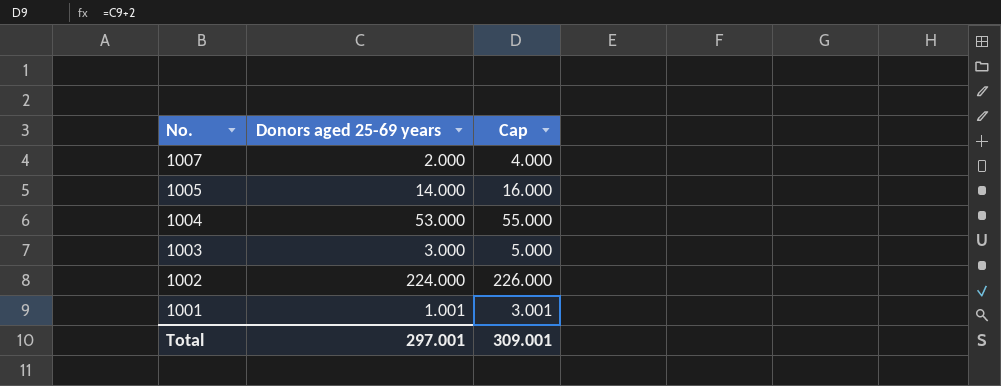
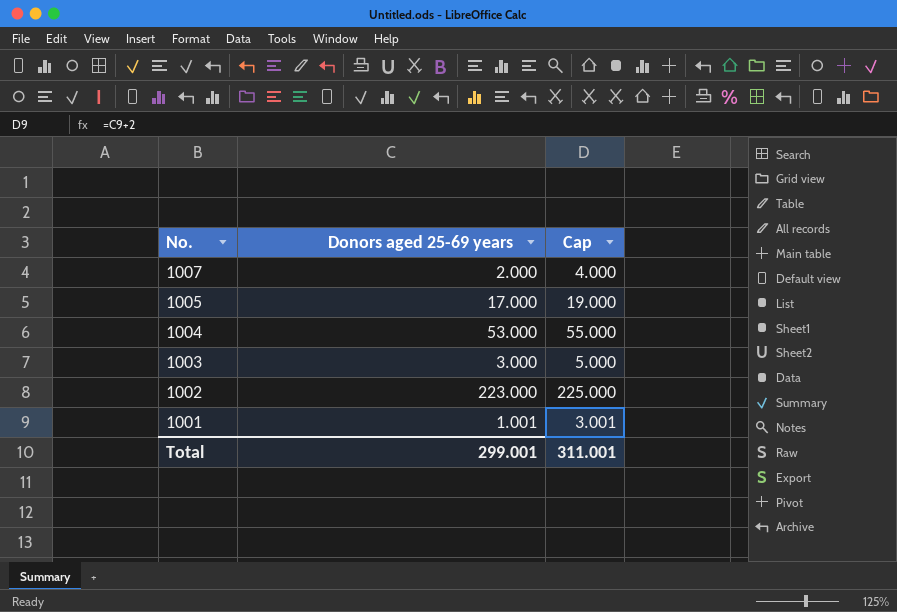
1005 | Donors aged 25-69 years: 14.000 -> 17.000
1005 | Cap: 16.000 -> 19.000
1002 | Donors aged 25-69 years: 224.000 -> 223.000
1002 | Cap: 226.000 -> 225.000
Total | Donors aged 25-69 years: 297.001 -> 299.001
Total | Cap: 309.001 -> 311.001

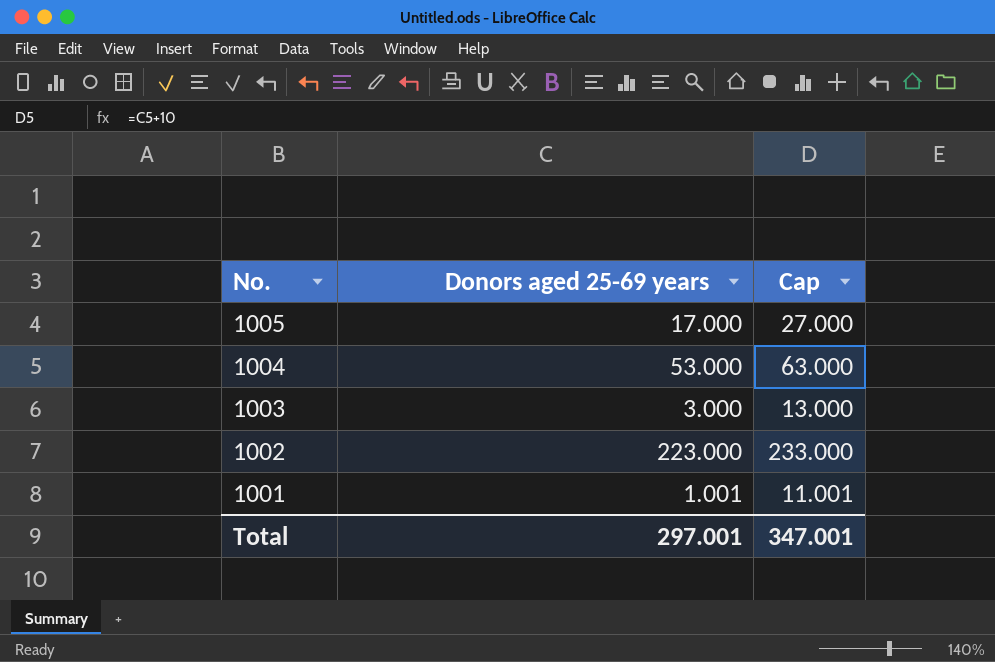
column Cap | formula: [Donors aged 25-69 years] + 2 -> [Donors aged 25-69 years] + 10
row 1007: 2.000 | 4.000 -> none
Total | Donors aged 25-69 years: 299.001 -> 297.001
Total | Cap: 311.001 -> 347.001

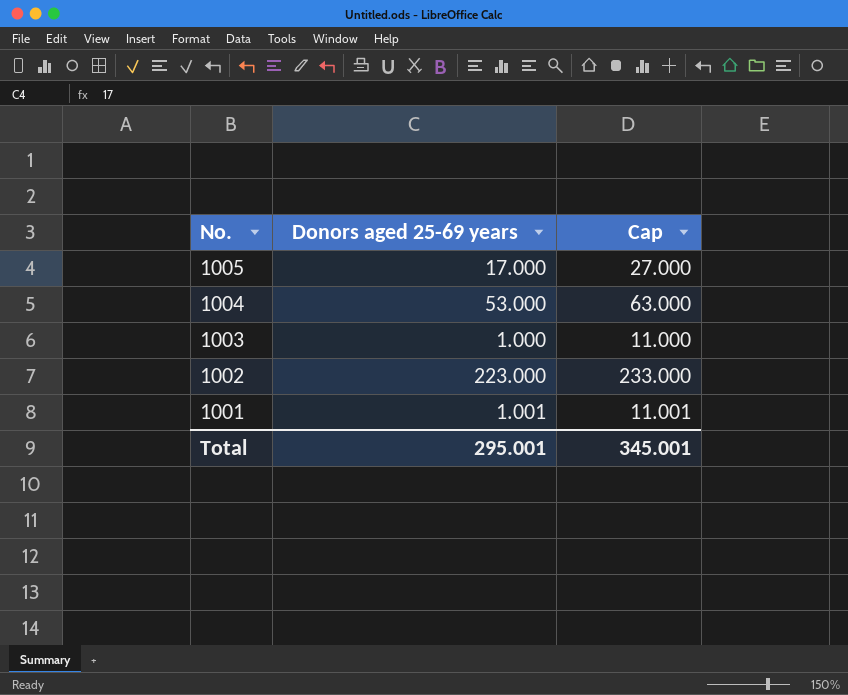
1003 | Donors aged 25-69 years: 3.000 -> 1.000
1003 | Cap: 13.000 -> 11.000
Total | Donors aged 25-69 years: 297.001 -> 295.001
Total | Cap: 347.001 -> 345.001

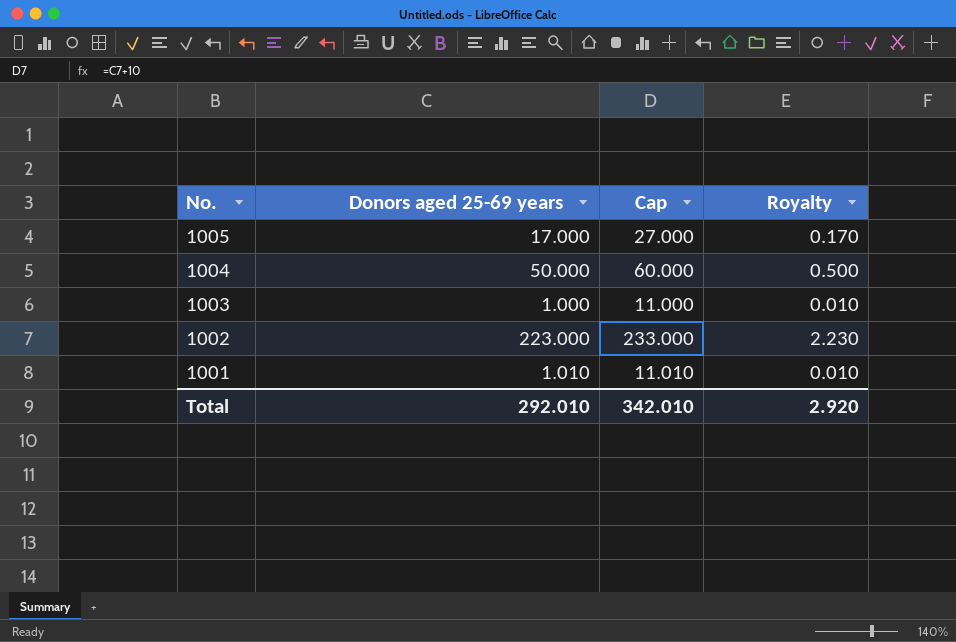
column Royalty | formula: none -> [Donors aged 25-69 years] * 0.01
1004 | Donors aged 25-69 years: 53.000 -> 50.000
1004 | Cap: 63.000 -> 60.000
1001 | Donors aged 25-69 years: 1.001 -> 1.010
1001 | Cap: 11.001 -> 11.010
Total | Donors aged 25-69 years: 295.001 -> 292.010
Total | Cap: 345.001 -> 342.010

